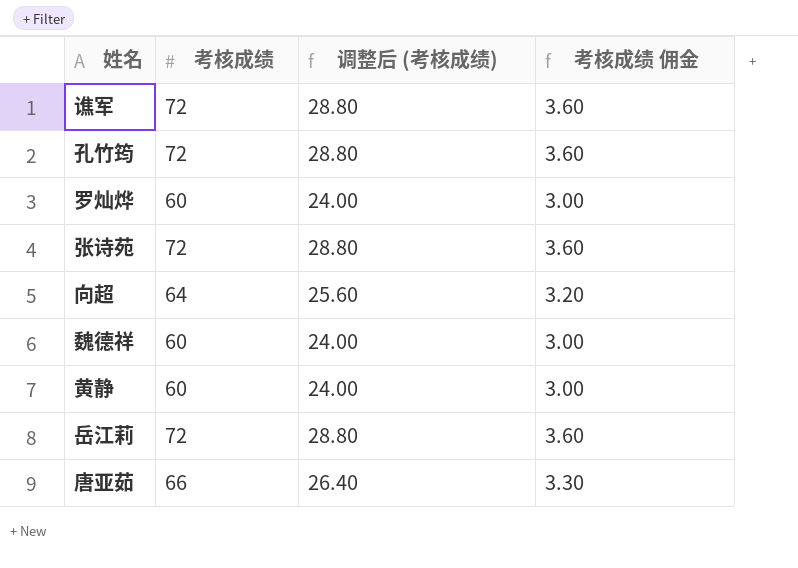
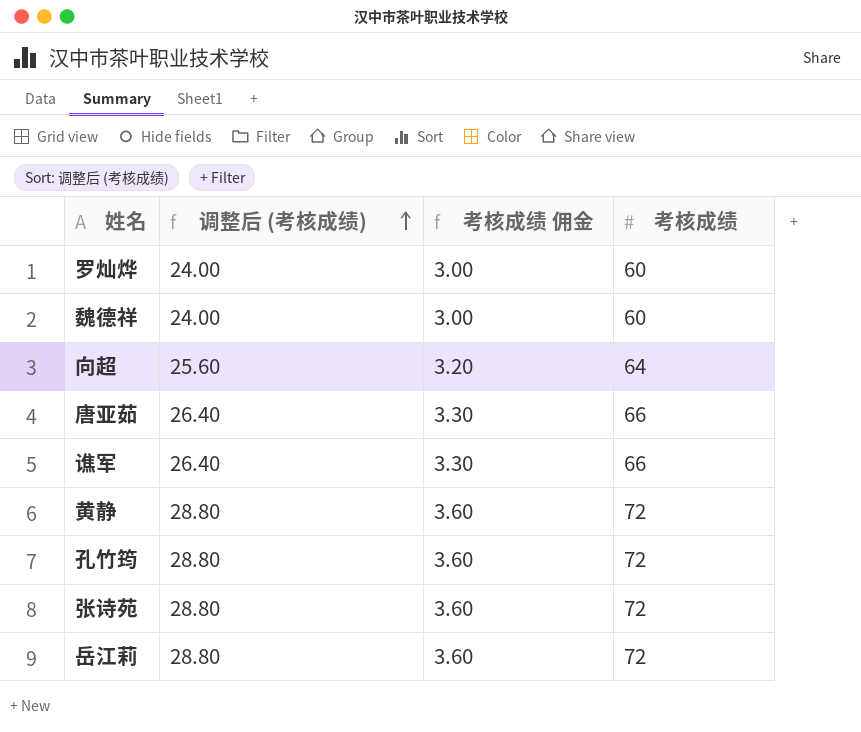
row order: none -> 调整后 (考核成绩) ascending
column 考核成绩 | position: 2 -> 4
谯军 | 调整后 (考核成绩): 28.80 -> 26.40
谯军 | 考核成绩 佣金: 3.60 -> 3.30
谯军 | 考核成绩: 72 -> 66
黄静 | 调整后 (考核成绩): 24.00 -> 28.80
黄静 | 考核成绩 佣金: 3.00 -> 3.60
黄静 | 考核成绩: 60 -> 72

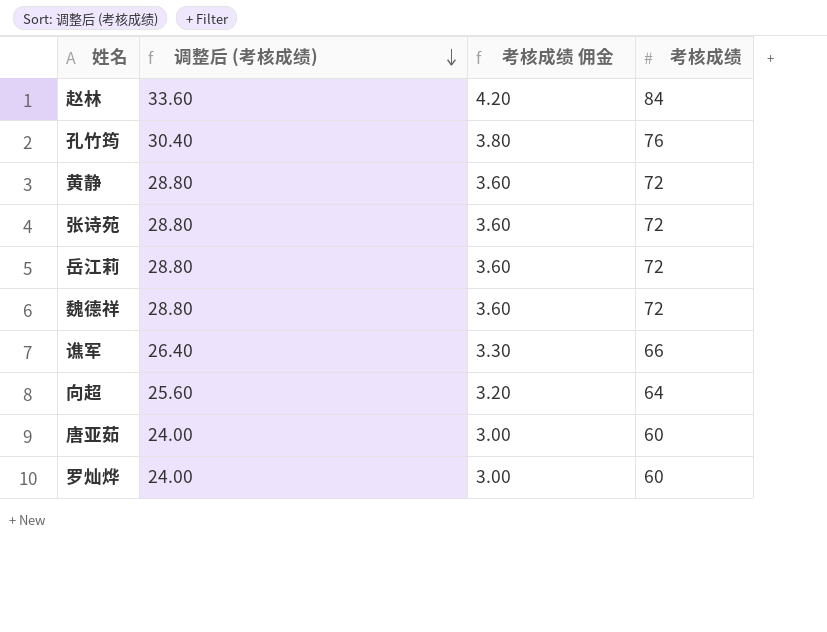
row order: 调整后 (考核成绩) ascending -> 调整后 (考核成绩) descending
row 赵林: none -> 33.60 | 4.20 | 84
孔竹筠 | 调整后 (考核成绩): 28.80 -> 30.40
孔竹筠 | 考核成绩 佣金: 3.60 -> 3.80
孔竹筠 | 考核成绩: 72 -> 76
魏德祥 | 调整后 (考核成绩): 24.00 -> 28.80
魏德祥 | 考核成绩 佣金: 3.00 -> 3.60
魏德祥 | 考核成绩: 60 -> 72
唐亚茹 | 调整后 (考核成绩): 26.40 -> 24.00
唐亚茹 | 考核成绩 佣金: 3.30 -> 3.00
唐亚茹 | 考核成绩: 66 -> 60

